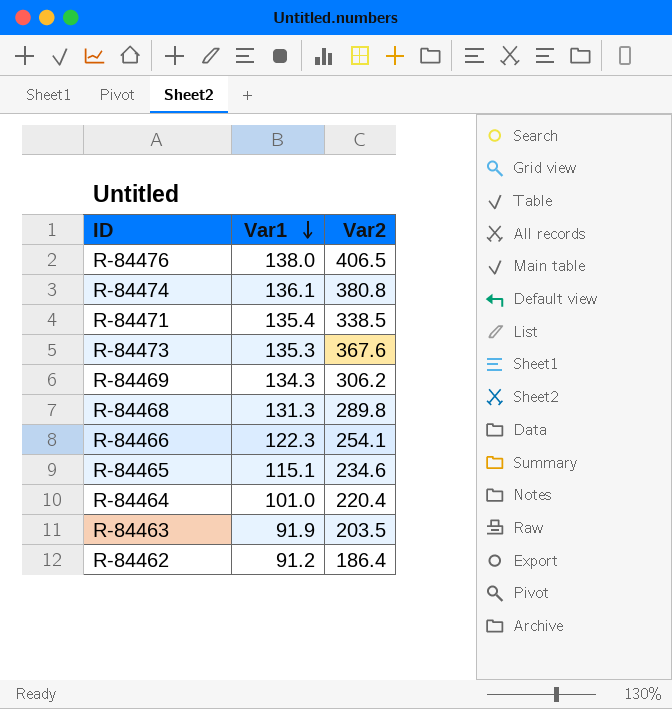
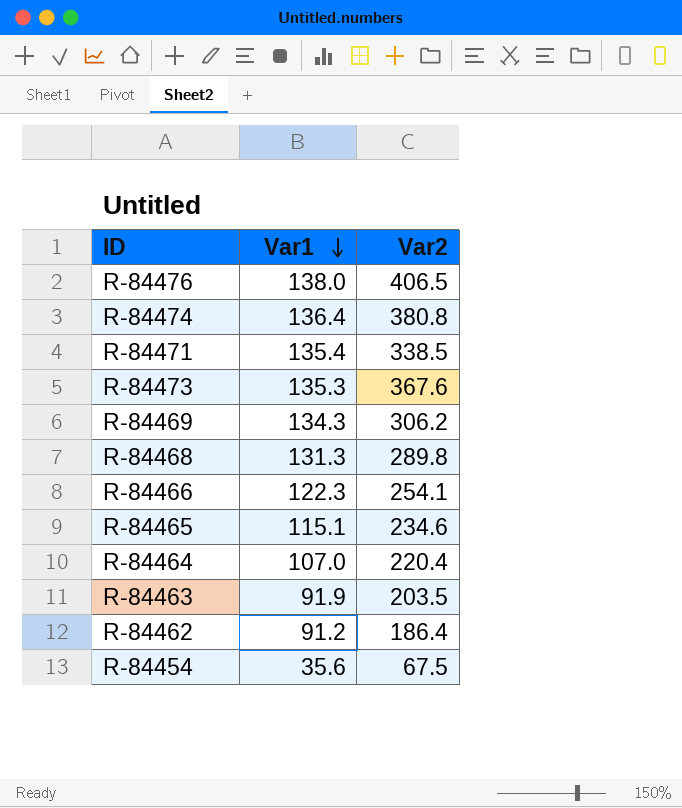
R-84474 | Var1: 136.1 -> 136.4
R-84464 | Var1: 101.0 -> 107.0
row R-84454: none -> 35.6 | 67.5

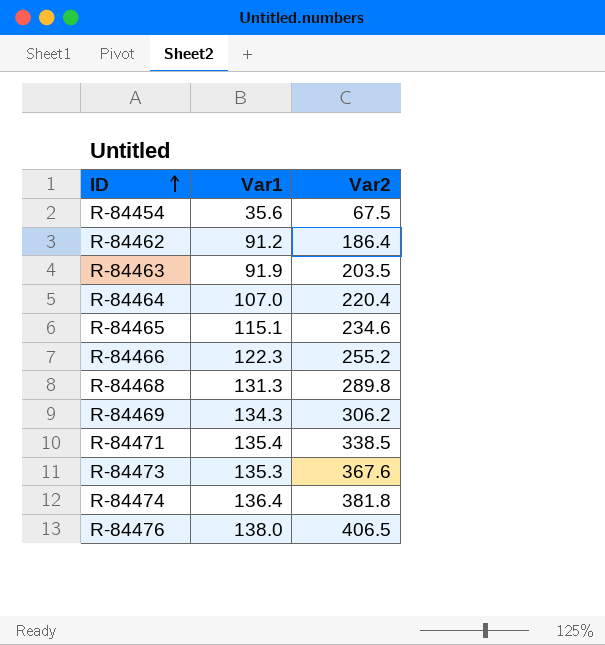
row order: Var1 descending -> ID ascending
R-84466 | Var2: 254.1 -> 255.2
R-84474 | Var2: 380.8 -> 381.8

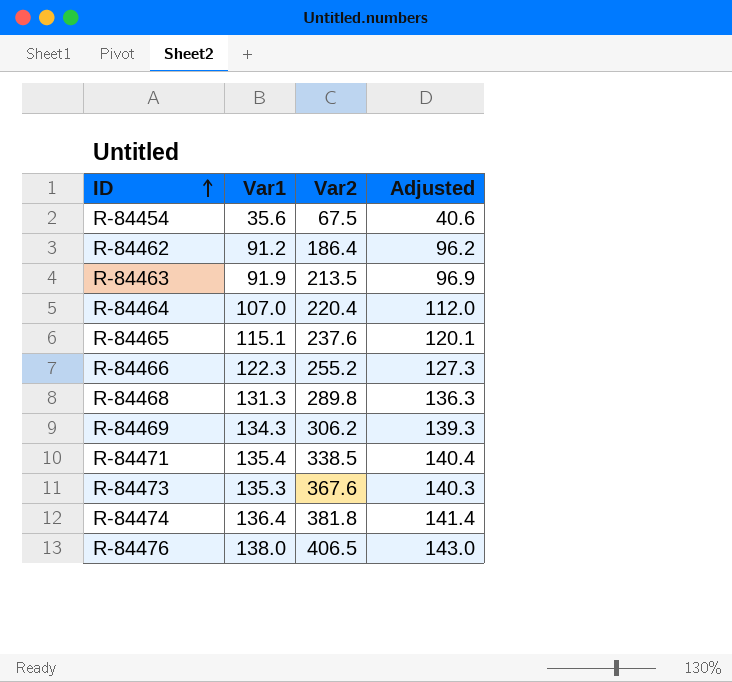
column Adjusted | formula: none -> [Var1] + 5
R-84463 | Var2: 203.5 -> 213.5
R-84465 | Var2: 234.6 -> 237.6

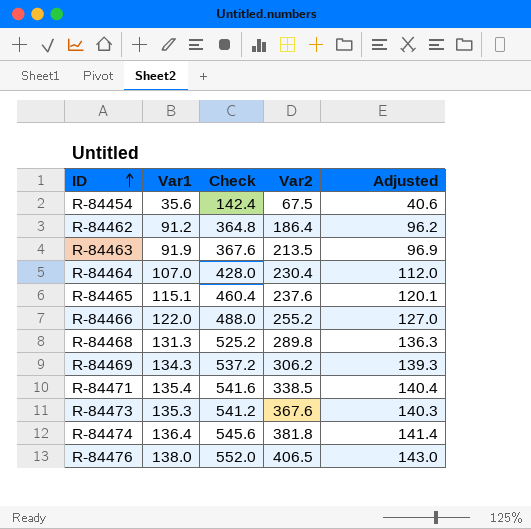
column Check | formula: none -> [Var1] * 4
R-84464 | Var2: 220.4 -> 230.4
R-84466 | Var1: 122.3 -> 122.0
R-84466 | Adjusted: 127.3 -> 127.0

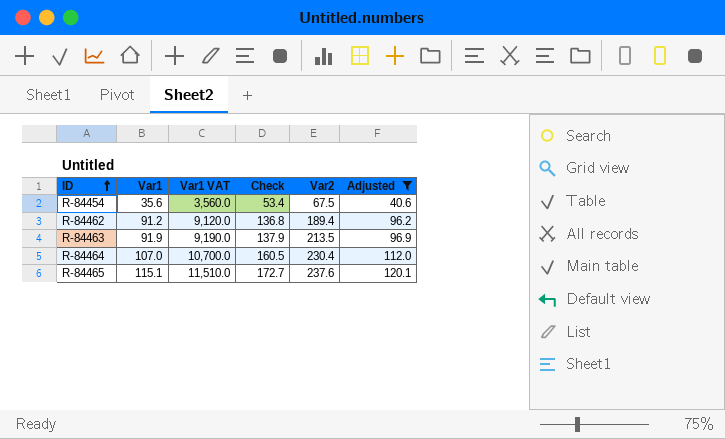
filter: none -> Adjusted <= 120.1
column Var1 VAT | formula: none -> [Var1] * 100
column Check | formula: [Var1] * 4 -> [Var1] * 1.5
R-84462 | Var2: 186.4 -> 189.4

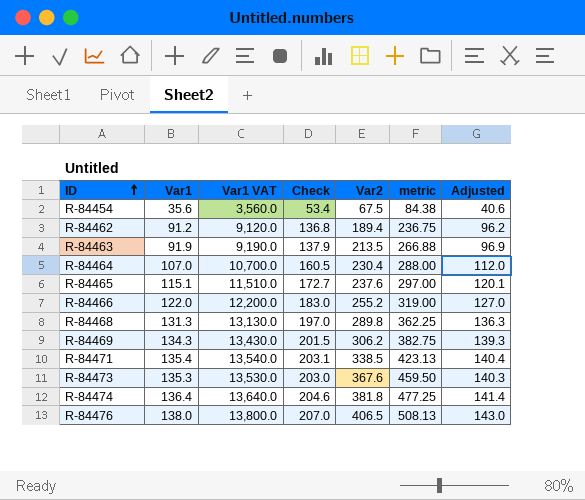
filter: Adjusted <= 120.1 -> none
column metric | formula: none -> [Var2] * 1.25

